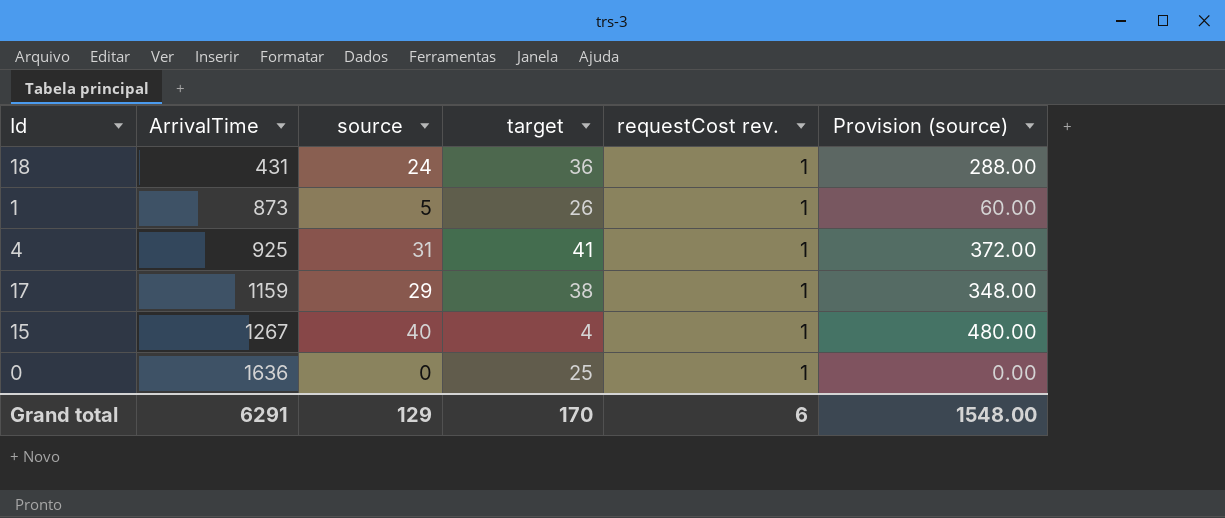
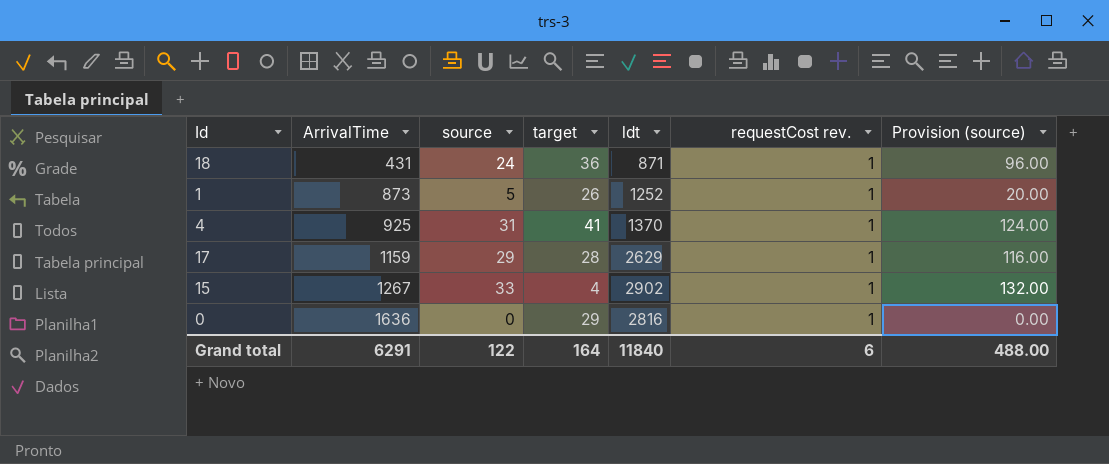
column ldt | position: none -> 5
column Provision (source) | formula: [source] * 12 -> [source] * 4
17 | target: 38 -> 28
15 | source: 40 -> 33
0 | target: 25 -> 29
Grand total | source: 129 -> 122
Grand total | target: 170 -> 164
Grand total | Provision (source): 1548.00 -> 488.00

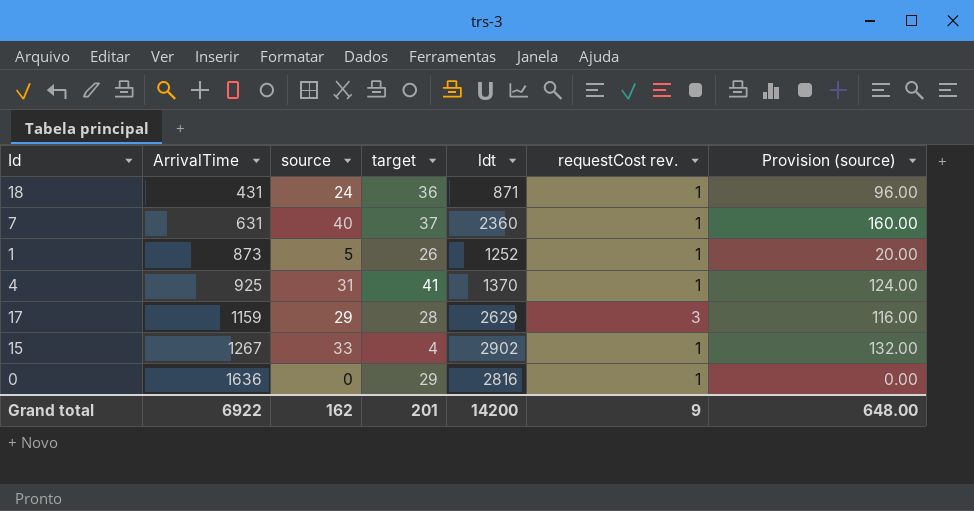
row 7: none -> 631 | 40 | 37 | 2360 | 1 | 160.00
17 | requestCost rev.: 1 -> 3
Grand total | ArrivalTime: 6291 -> 6922
Grand total | source: 122 -> 162
Grand total | target: 164 -> 201
Grand total | ldt: 11840 -> 14200
Grand total | requestCost rev.: 6 -> 9
Grand total | Provision (source): 488.00 -> 648.00

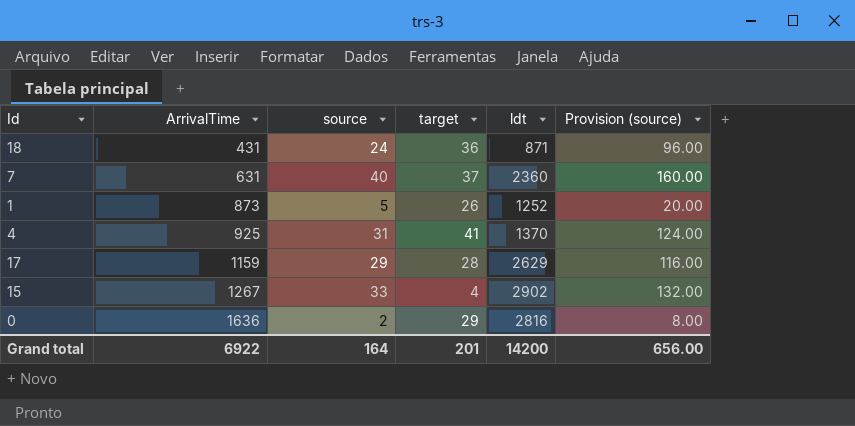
column requestCost rev. | position: 6 -> none
0 | source: 0 -> 2
0 | Provision (source): 0.00 -> 8.00
Grand total | source: 162 -> 164
Grand total | Provision (source): 648.00 -> 656.00

